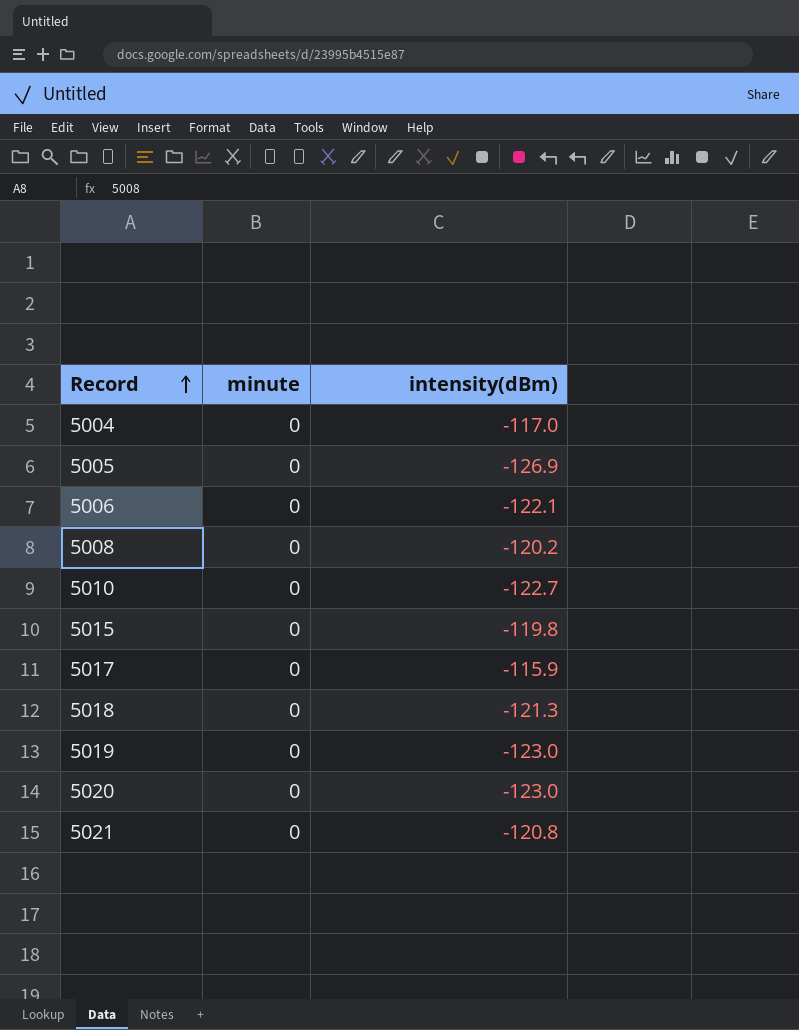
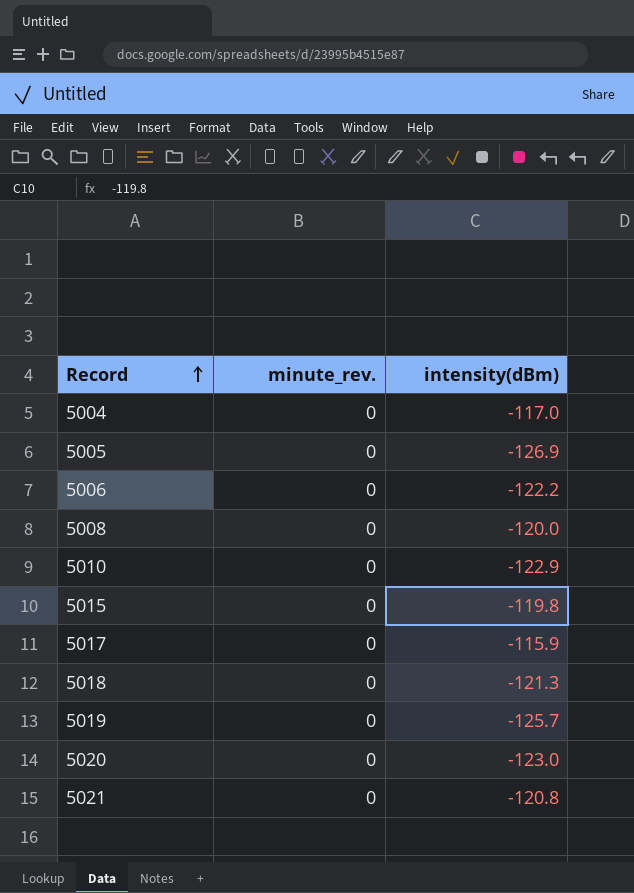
column name: minute -> minute_rev.
5006 | intensity(dBm): -122.1 -> -122.2
5008 | intensity(dBm): -120.2 -> -120.0
5010 | intensity(dBm): -122.7 -> -122.9
5019 | intensity(dBm): -123.0 -> -125.7

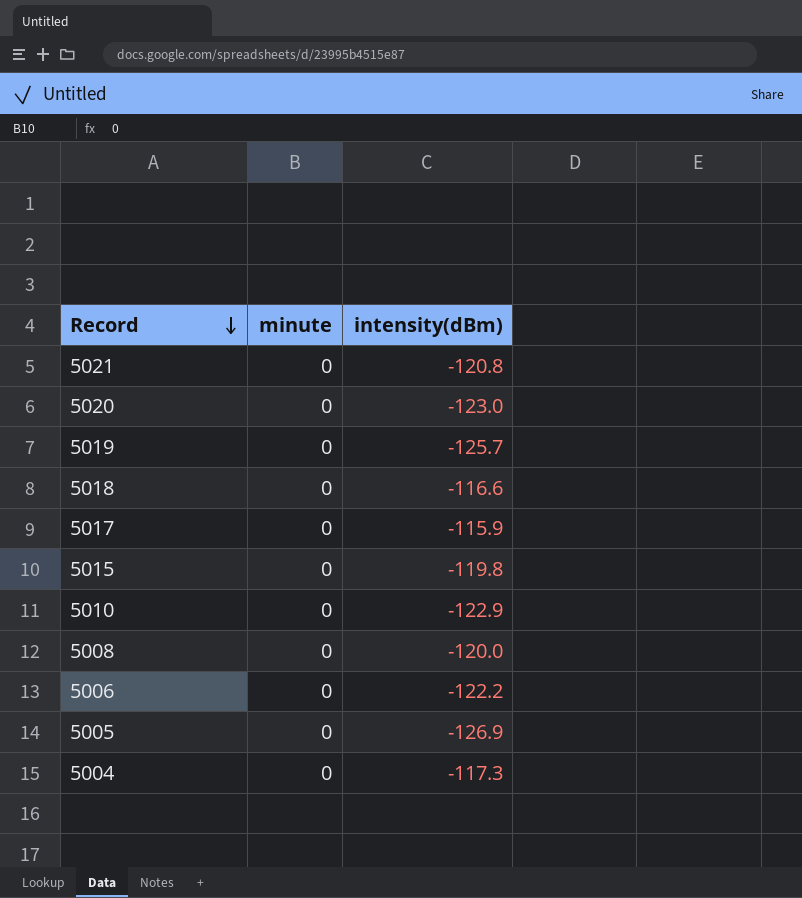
row order: Record ascending -> Record descending
column name: minute_rev. -> minute
5018 | intensity(dBm): -121.3 -> -116.6
5004 | intensity(dBm): -117.0 -> -117.3

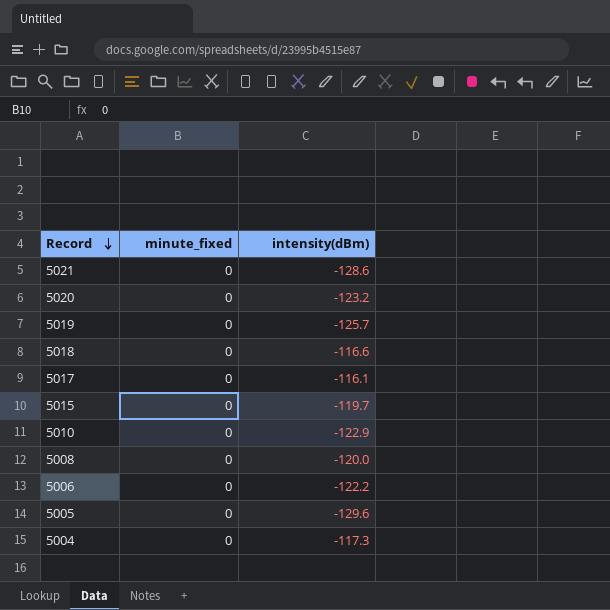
column name: minute -> minute_fixed
5021 | intensity(dBm): -120.8 -> -128.6
5020 | intensity(dBm): -123.0 -> -123.2
5017 | intensity(dBm): -115.9 -> -116.1
5015 | intensity(dBm): -119.8 -> -119.7
5005 | intensity(dBm): -126.9 -> -129.6

